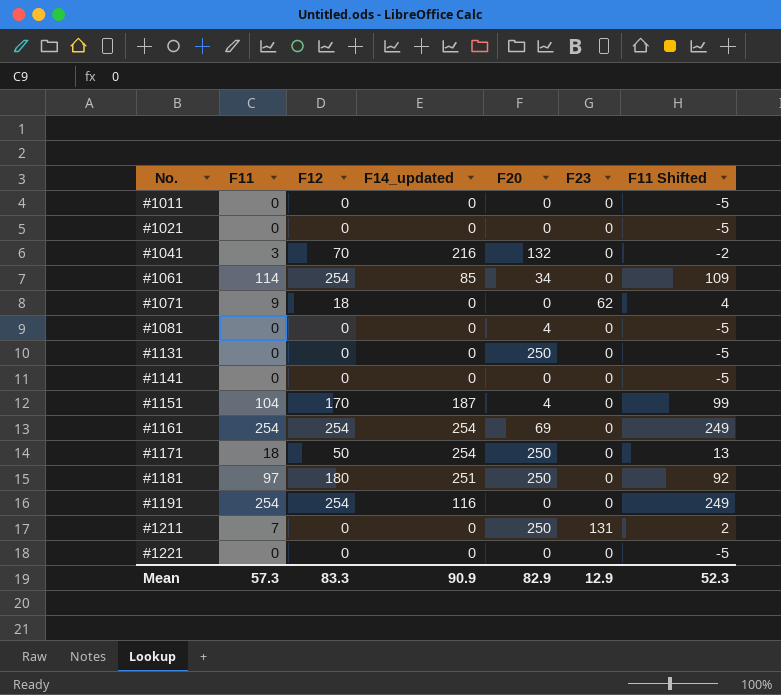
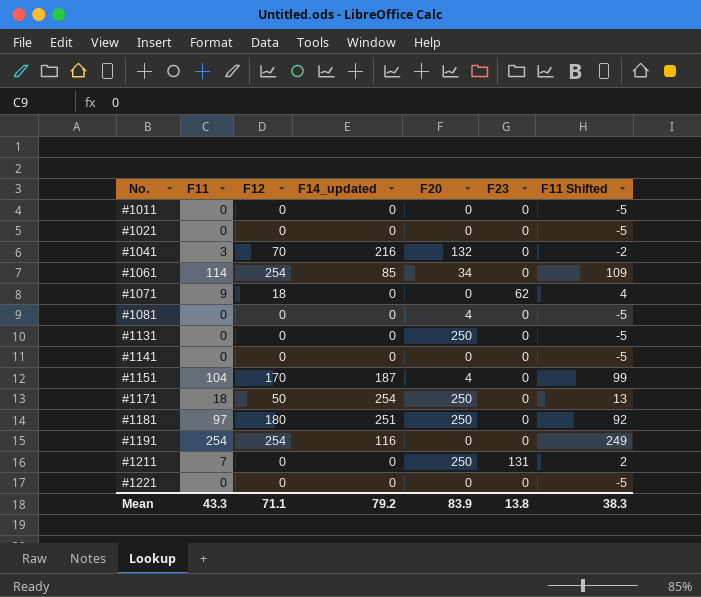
row #1161: 254 | 254 | 254 | 69 | 0 | 249 -> none
Mean | F11: 57.3 -> 43.3
Mean | F12: 83.3 -> 71.1
Mean | F14_updated: 90.9 -> 79.2
Mean | F20: 82.9 -> 83.9
Mean | F23: 12.9 -> 13.8
Mean | F11 Shifted: 52.3 -> 38.3

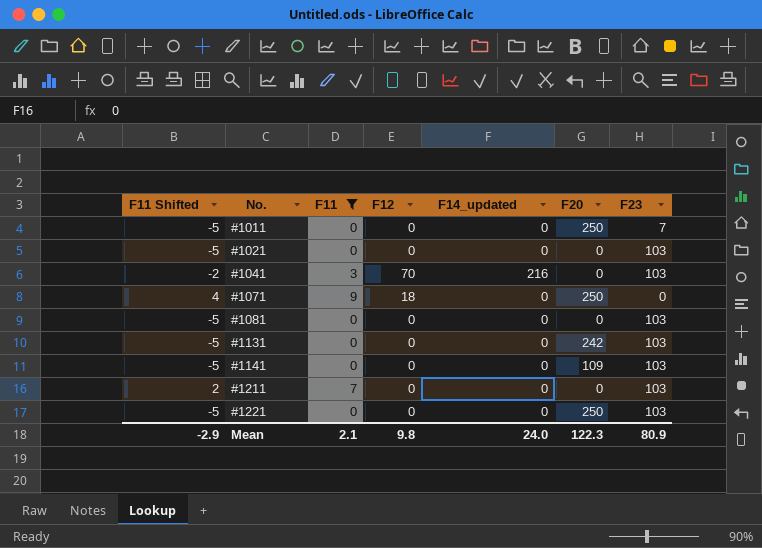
filter: none -> F11 <= 9
column F11 Shifted | position: 7 -> 1
#1011 | F20: 0 -> 250
#1011 | F23: 0 -> 7
#1021 | F23: 0 -> 103
#1041 | F20: 132 -> 0
#1041 | F23: 0 -> 103
#1071 | F20: 0 -> 250
#1071 | F23: 62 -> 0
#1081 | F20: 4 -> 0
#1081 | F23: 0 -> 103
#1131 | F20: 250 -> 242
#1131 | F23: 0 -> 103
#1141 | F20: 0 -> 109
#1141 | F23: 0 -> 103
#1211 | F20: 250 -> 0
#1211 | F23: 131 -> 103
#1221 | F20: 0 -> 250
#1221 | F23: 0 -> 103
Mean | F11 Shifted: 38.3 -> -2.9
Mean | F11: 43.3 -> 2.1
Mean | F12: 71.1 -> 9.8
Mean | F14_updated: 79.2 -> 24.0
Mean | F20: 83.9 -> 122.3
Mean | F23: 13.8 -> 80.9

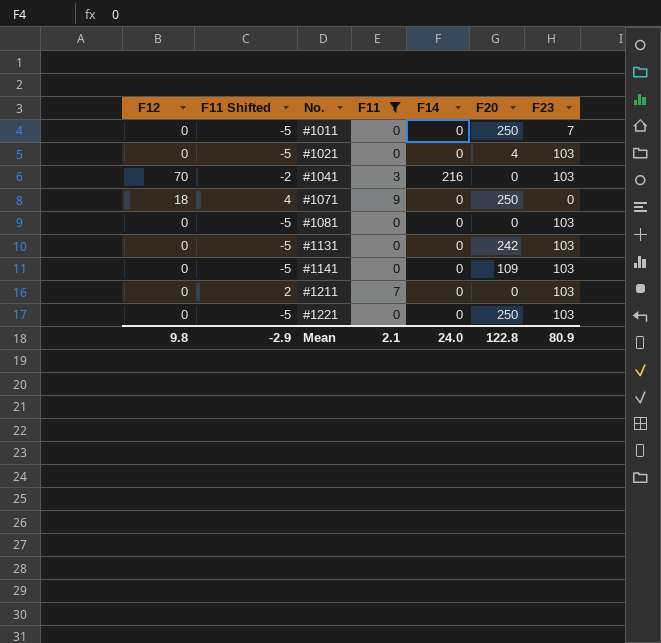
column F12 | position: 4 -> 1
column name: F14_updated -> F14
#1021 | F20: 0 -> 4
Mean | F20: 122.3 -> 122.8

